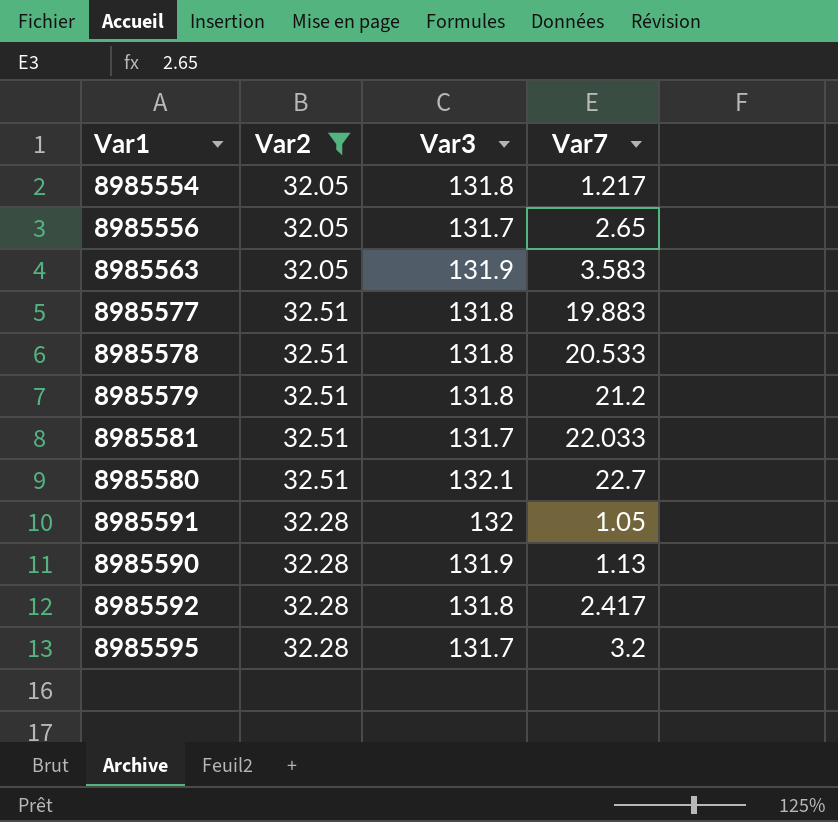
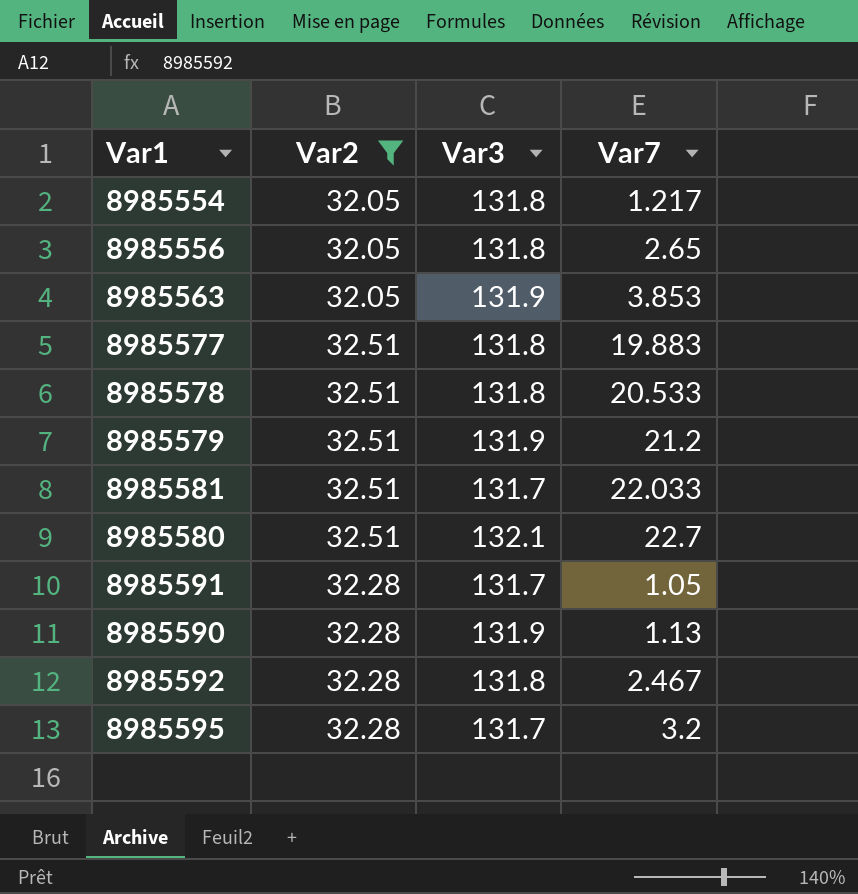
8985556 | Var3: 131.7 -> 131.8
8985563 | Var7: 3.583 -> 3.853
8985579 | Var3: 131.8 -> 131.9
8985591 | Var3: 132 -> 131.7
8985592 | Var7: 2.417 -> 2.467

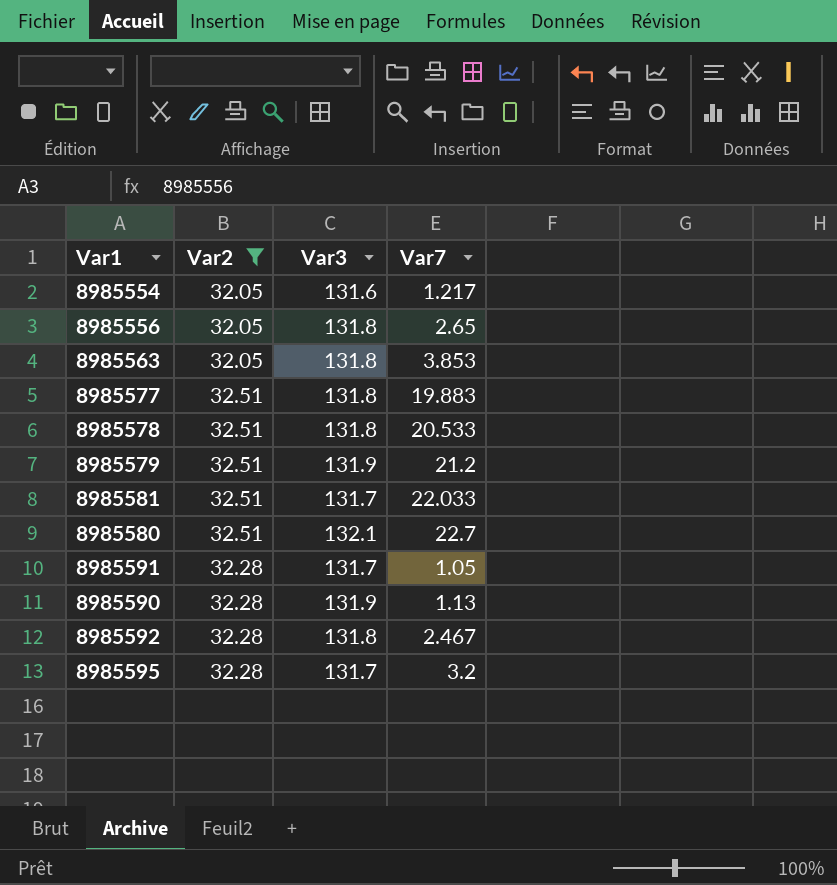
8985554 | Var3: 131.8 -> 131.6
8985563 | Var3: 131.9 -> 131.8

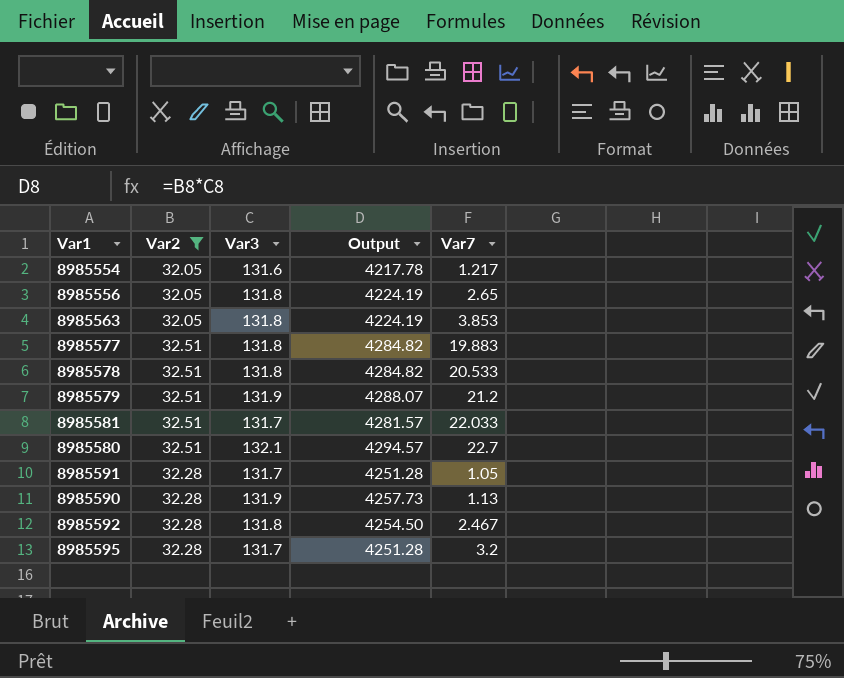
column Output | formula: none -> [Var2] * [Var3]

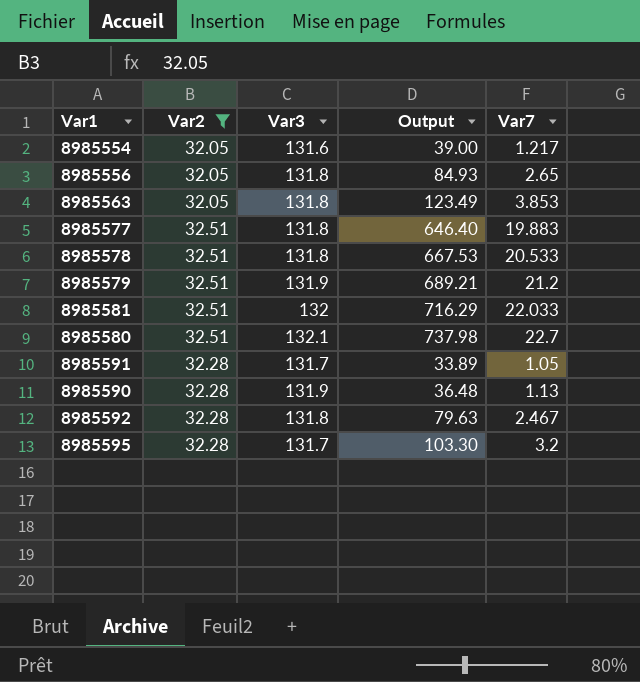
column Output | formula: [Var2] * [Var3] -> [Var2] * [Var7]
8985581 | Var3: 131.7 -> 132

